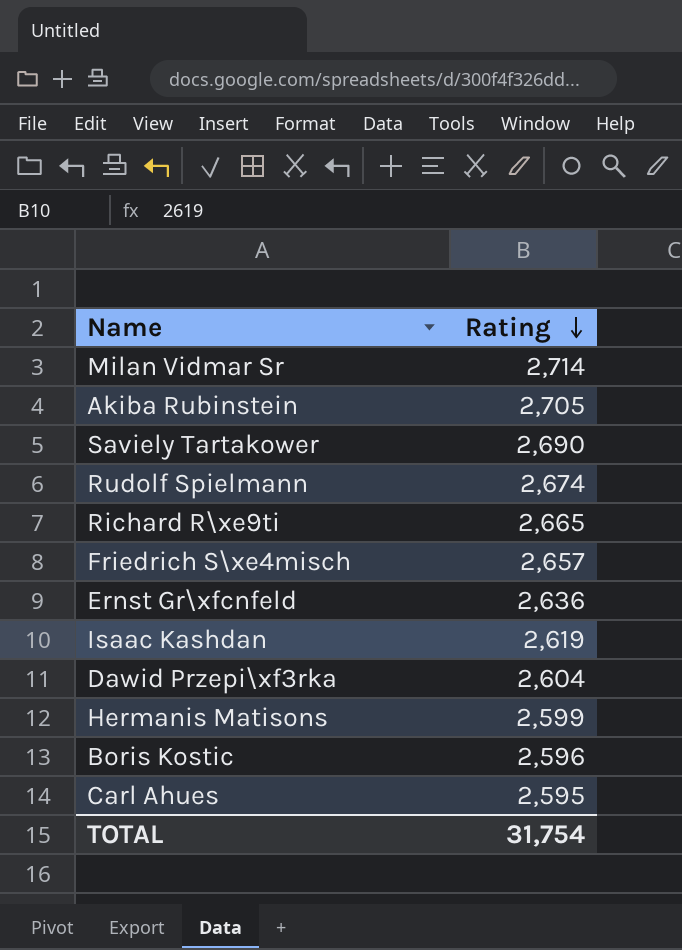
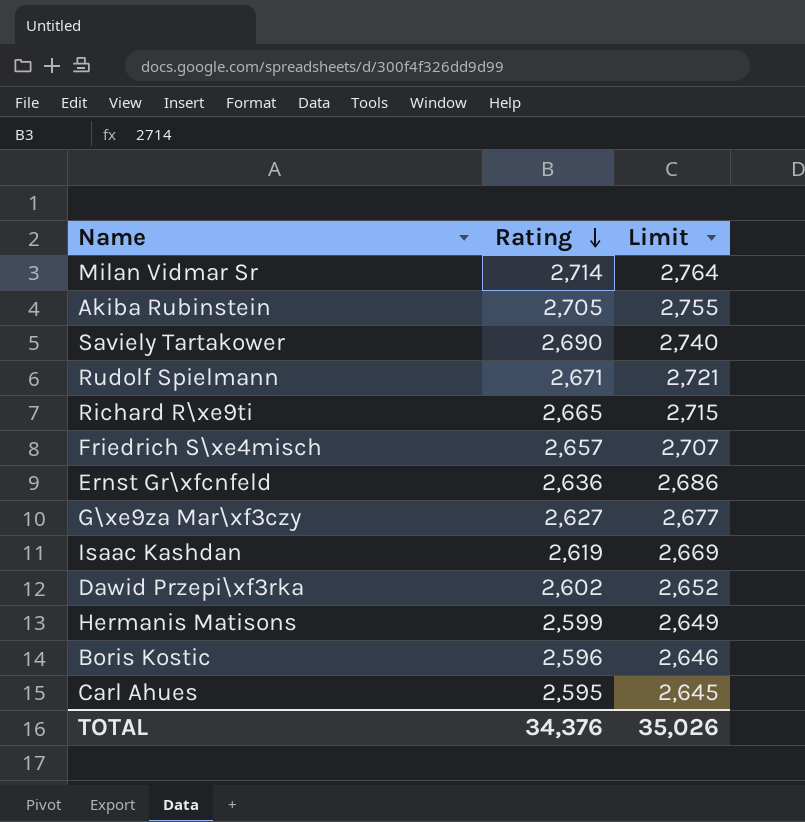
column Limit | formula: none -> [Rating] + 50
Rudolf Spielmann | Rating: 2,674 -> 2,671
row G\xe9za Mar\xf3czy: none -> 2,627 | 2,677
Dawid Przepi\xf3rka | Rating: 2,604 -> 2,602
TOTAL | Rating: 31,754 -> 34,376

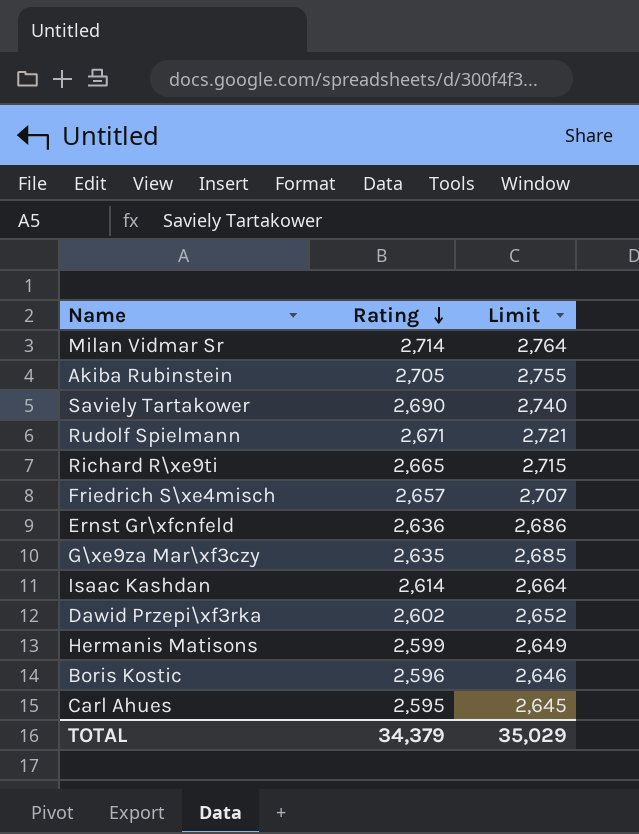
G\xe9za Mar\xf3czy | Rating: 2,627 -> 2,635
G\xe9za Mar\xf3czy | Limit: 2,677 -> 2,685
Isaac Kashdan | Rating: 2,619 -> 2,614
Isaac Kashdan | Limit: 2,669 -> 2,664
TOTAL | Rating: 34,376 -> 34,379
TOTAL | Limit: 35,026 -> 35,029

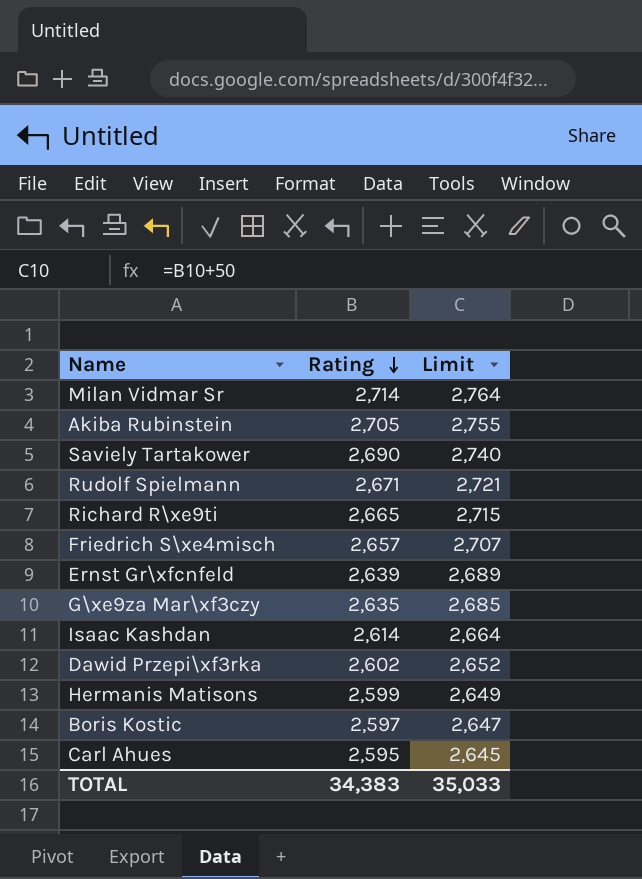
Ernst Gr\xfcnfeld | Rating: 2,636 -> 2,639
Ernst Gr\xfcnfeld | Limit: 2,686 -> 2,689
Boris Kostic | Rating: 2,596 -> 2,597
Boris Kostic | Limit: 2,646 -> 2,647
TOTAL | Rating: 34,379 -> 34,383
TOTAL | Limit: 35,029 -> 35,033

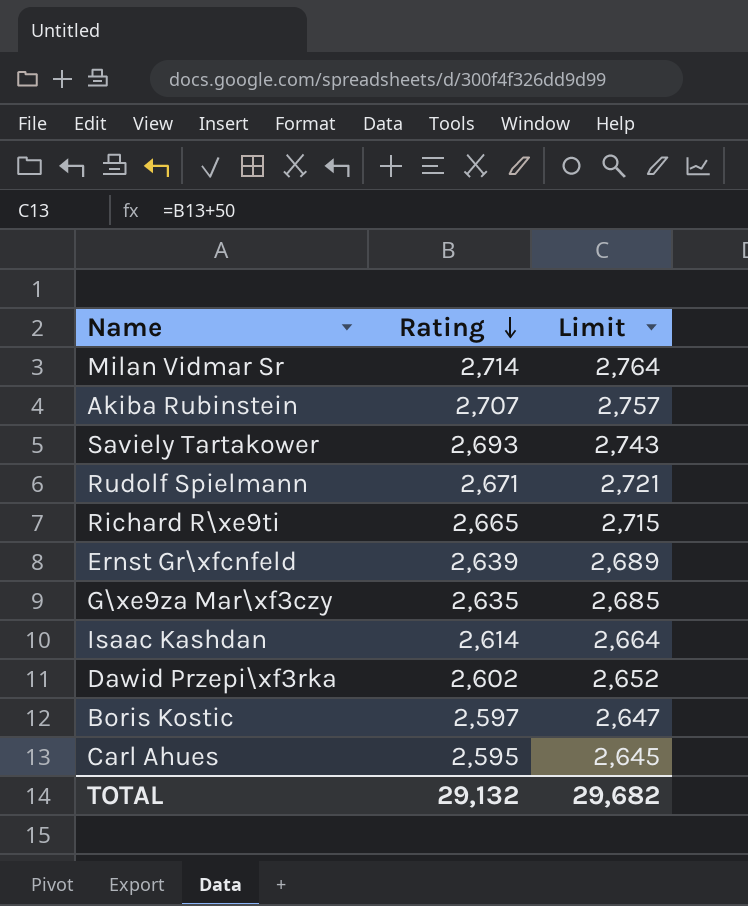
row Friedrich S\xe4misch: 2,657 | 2,707 -> none
row Hermanis Matisons: 2,599 | 2,649 -> none
Akiba Rubinstein | Rating: 2,705 -> 2,707
Akiba Rubinstein | Limit: 2,755 -> 2,757
Saviely Tartakower | Rating: 2,690 -> 2,693
Saviely Tartakower | Limit: 2,740 -> 2,743
TOTAL | Rating: 34,383 -> 29,132
TOTAL | Limit: 35,033 -> 29,682

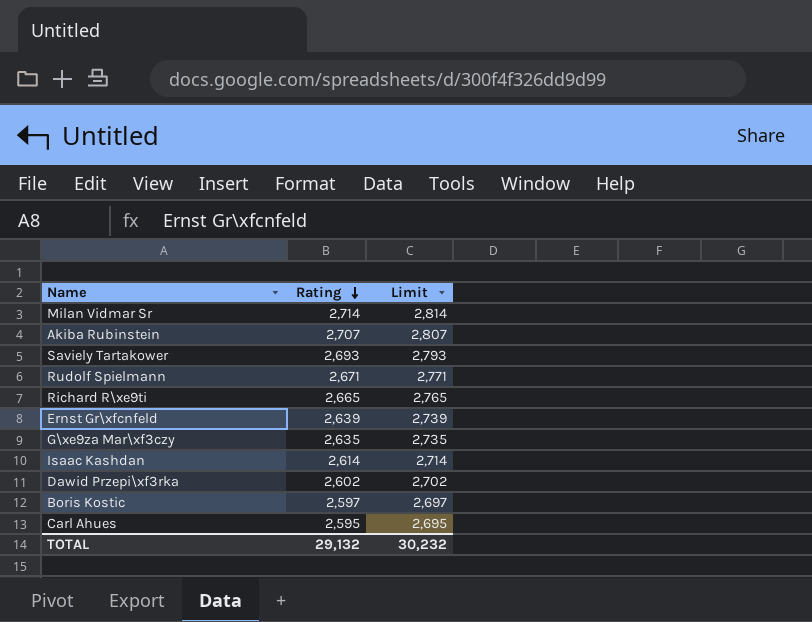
column Limit | formula: [Rating] + 50 -> [Rating] + 100
TOTAL | Limit: 29,682 -> 30,232

